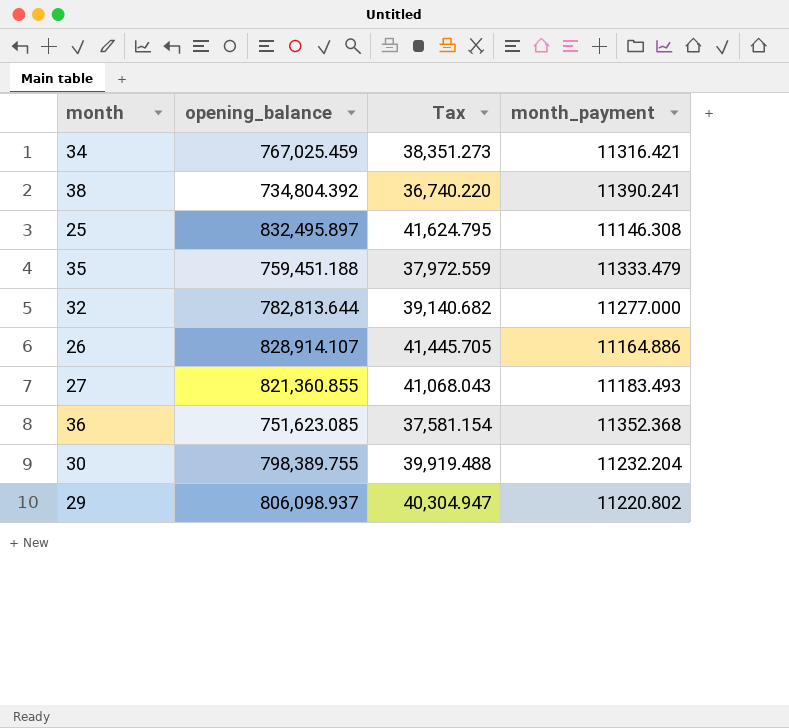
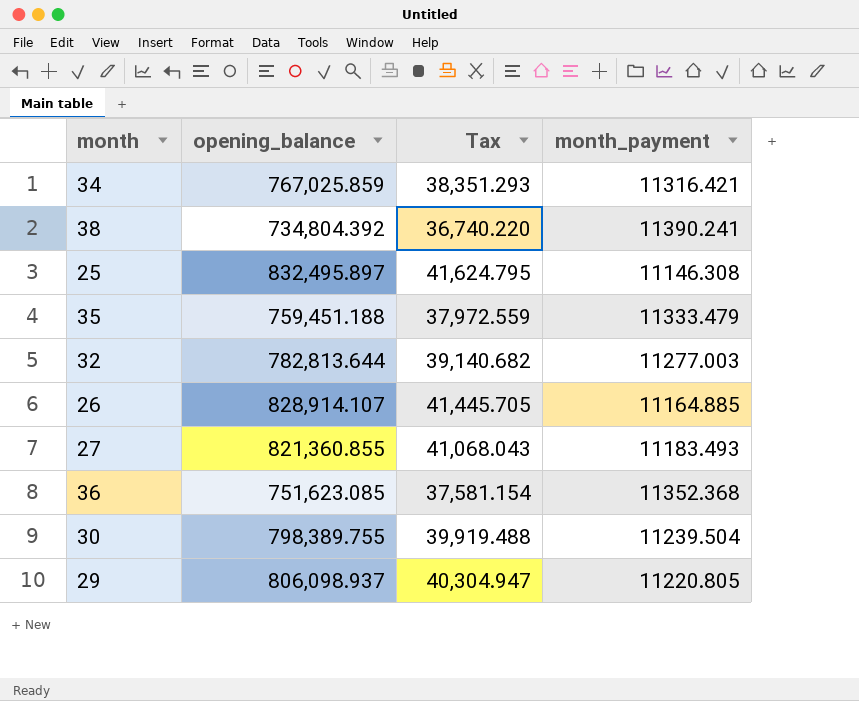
34 | opening_balance: 767,025.459 -> 767,025.859
34 | Tax: 38,351.273 -> 38,351.293
32 | month_payment: 11277.000 -> 11277.003
26 | month_payment: 11164.886 -> 11164.885
30 | month_payment: 11232.204 -> 11239.504
29 | month_payment: 11220.802 -> 11220.805

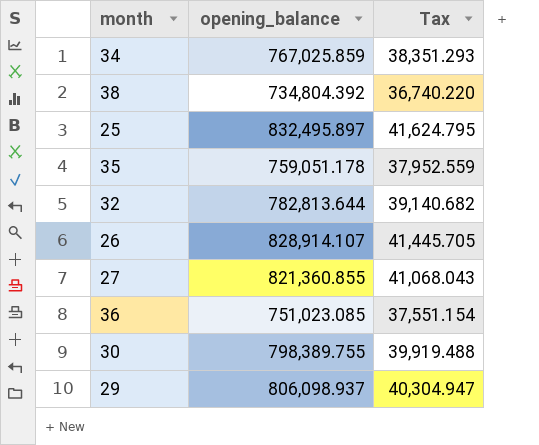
column month_payment | position: 4 -> none
35 | opening_balance: 759,451.188 -> 759,051.178
35 | Tax: 37,972.559 -> 37,952.559
36 | opening_balance: 751,623.085 -> 751,023.085
36 | Tax: 37,581.154 -> 37,551.154

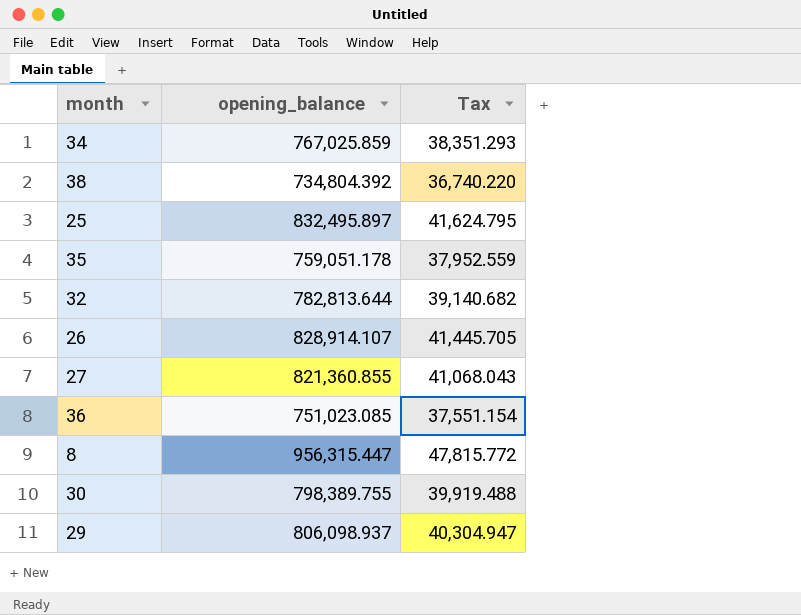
row 8: none -> 956,315.447 | 47,815.772

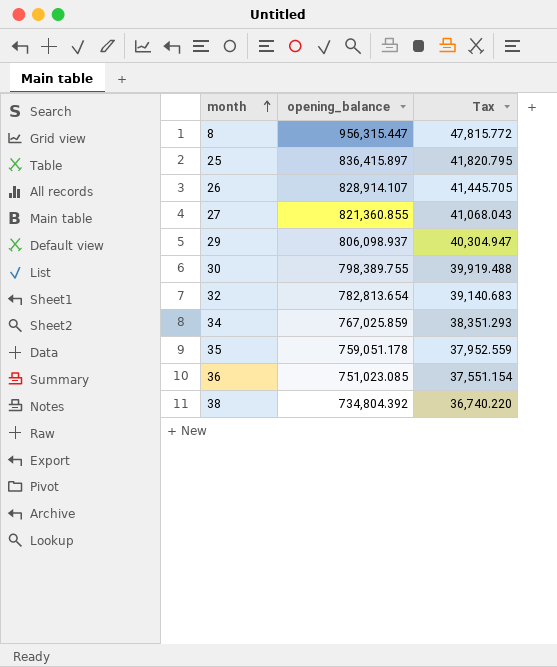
row order: none -> month ascending
25 | opening_balance: 832,495.897 -> 836,415.897
25 | Tax: 41,624.795 -> 41,820.795
32 | opening_balance: 782,813.644 -> 782,813.654
32 | Tax: 39,140.682 -> 39,140.683

